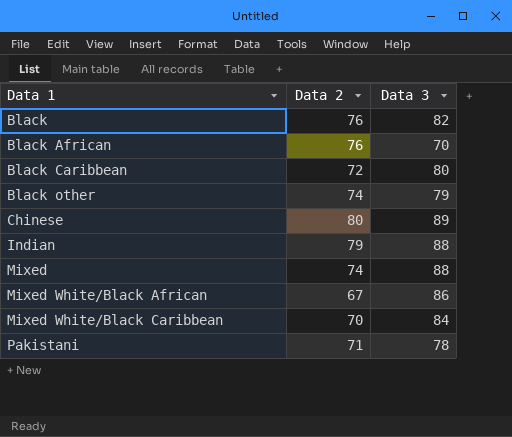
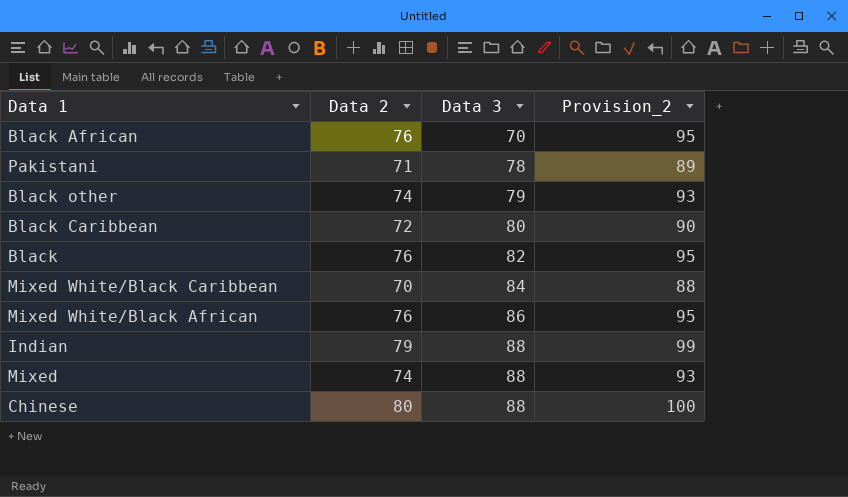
row order: Data 1 ascending -> Data 3 ascending
column Provision_2 | formula: none -> [Data 2] * 1.25
Mixed White/Black African | Data 2: 67 -> 76
Chinese | Data 3: 89 -> 88

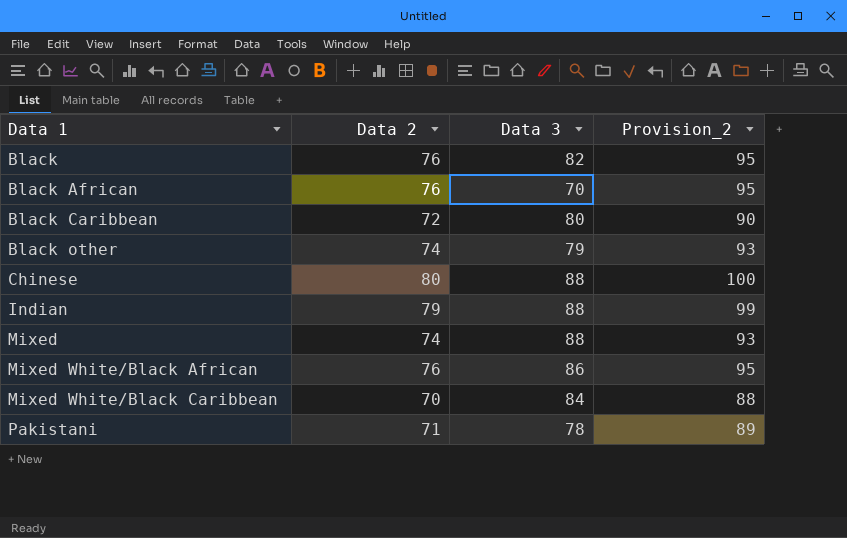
row order: Data 3 ascending -> Data 1 ascending

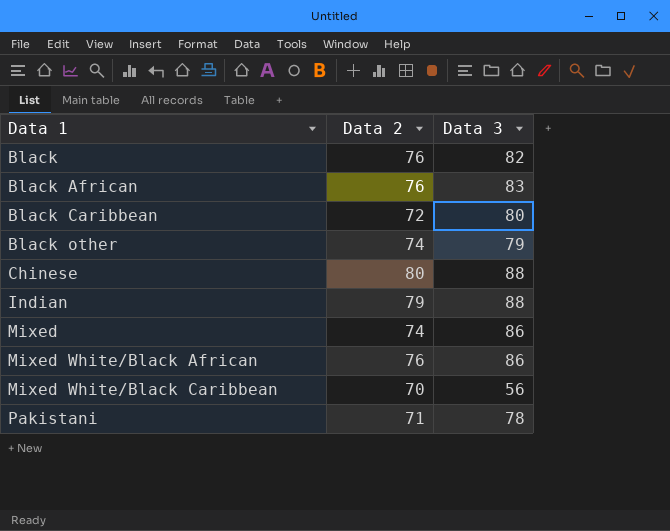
column Provision_2 | formula: [Data 2] * 1.25 -> none
Black African | Data 3: 70 -> 83
Mixed | Data 3: 88 -> 86
Mixed White/Black Caribbean | Data 3: 84 -> 56

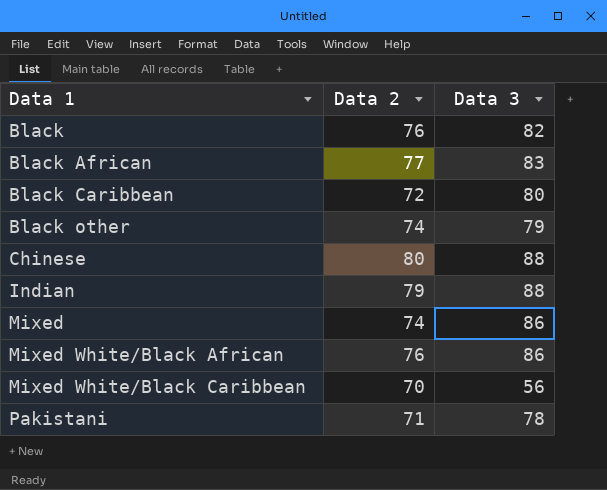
Black African | Data 2: 76 -> 77

